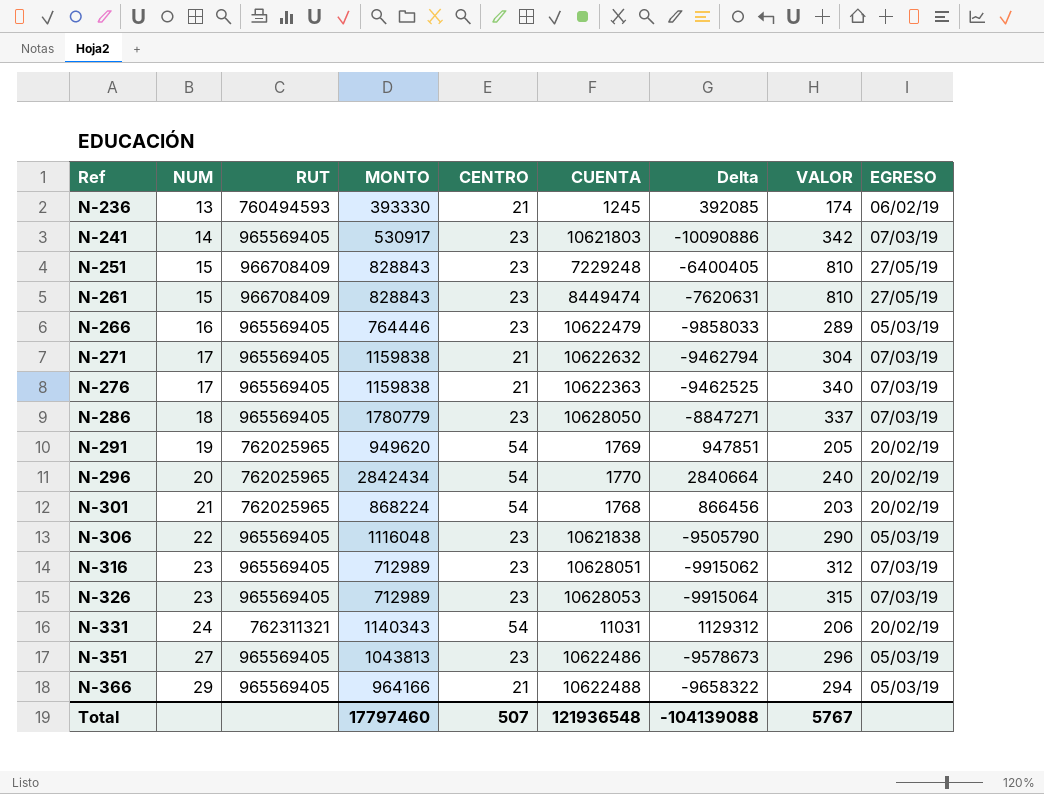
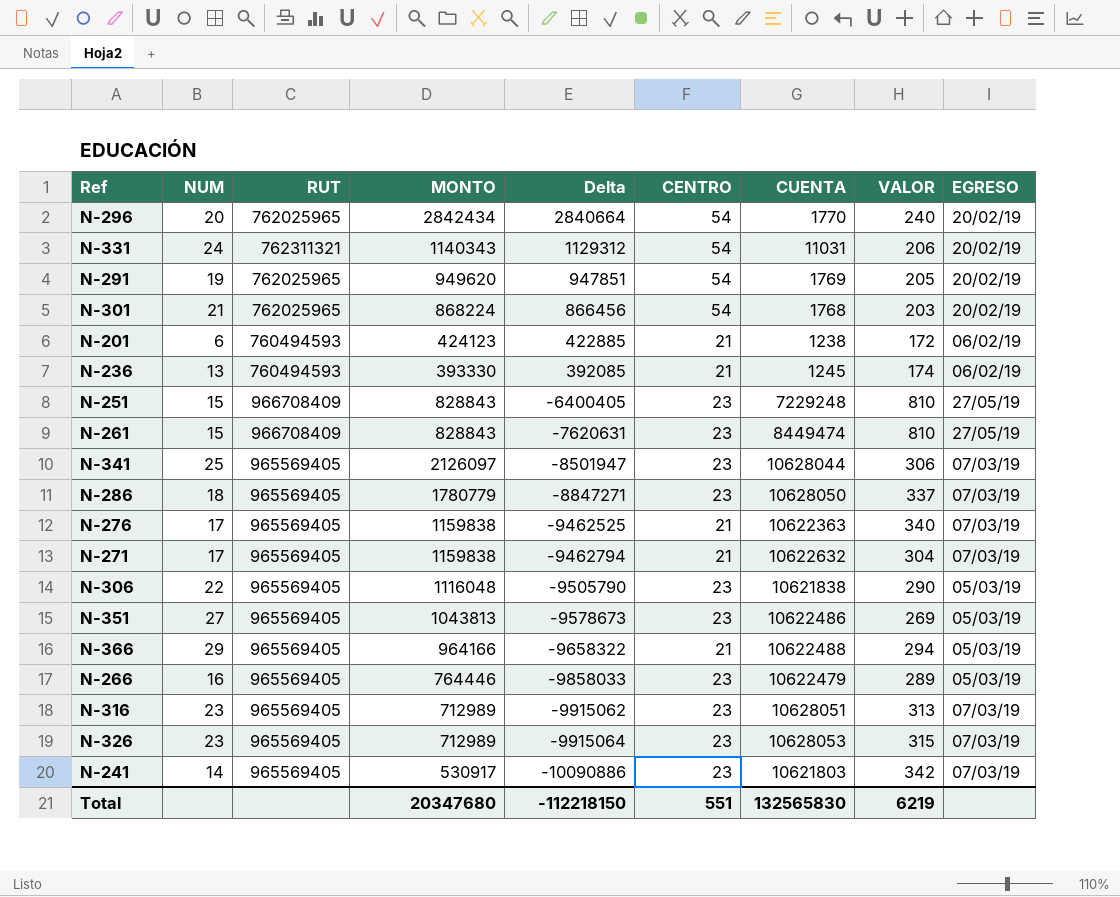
row order: Ref ascending -> Delta descending
column Delta | position: 7 -> 5
row N-201: none -> 6 | 760494593 | 424123 | 422885 | 21 | 1238 | 172 | 06/02/19
row N-341: none -> 25 | 965569405 | 2126097 | -8501947 | 23 | 10628044 | 306 | 07/03/19
N-351 | VALOR: 296 -> 269
N-316 | VALOR: 312 -> 313
Total | MONTO: 17797460 -> 20347680
Total | Delta: -104139088 -> -112218150
Total | CENTRO: 507 -> 551
Total | CUENTA: 121936548 -> 132565830
Total | VALOR: 5767 -> 6219

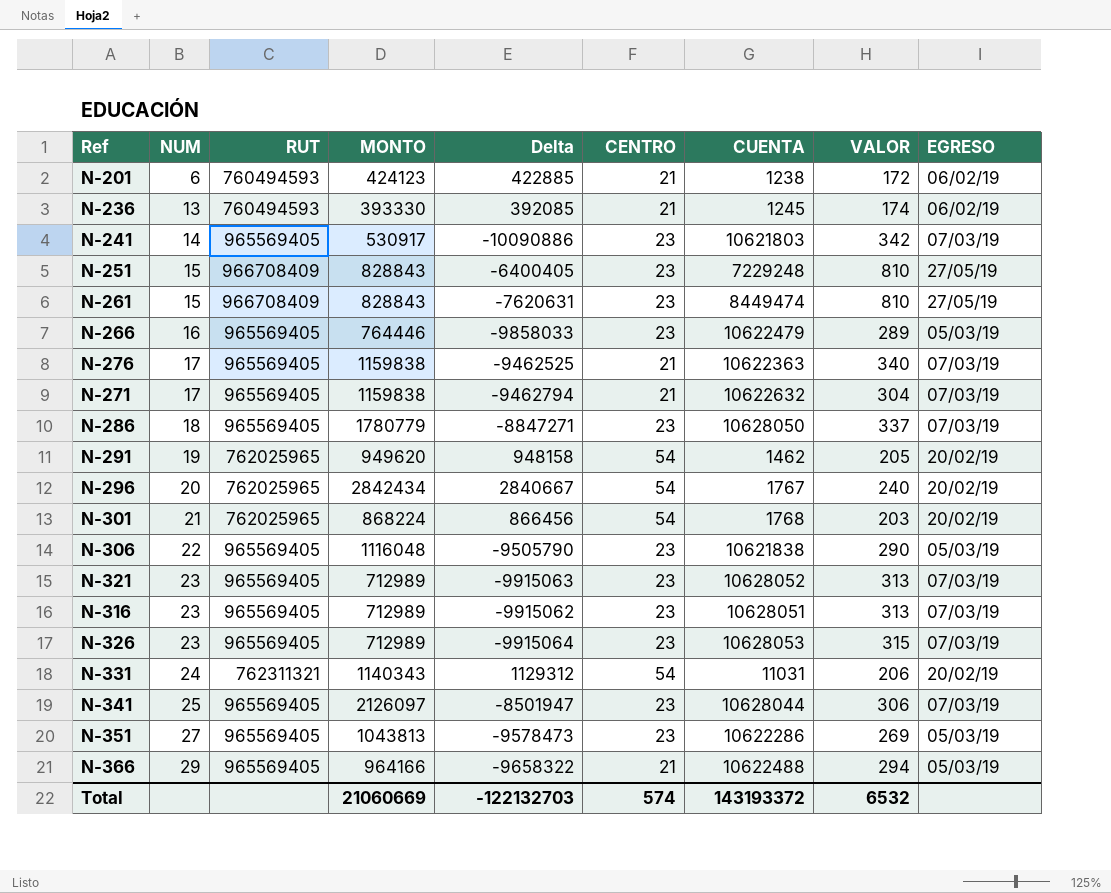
row order: Delta descending -> NUM ascending
N-291 | Delta: 947851 -> 948158
N-291 | CUENTA: 1769 -> 1462
N-296 | Delta: 2840664 -> 2840667
N-296 | CUENTA: 1770 -> 1767
row N-321: none -> 23 | 965569405 | 712989 | -9915063 | 23 | 10628052 | 313 | 07/03/19
N-351 | Delta: -9578673 -> -9578473
N-351 | CUENTA: 10622486 -> 10622286
Total | MONTO: 20347680 -> 21060669
Total | Delta: -112218150 -> -122132703
Total | CENTRO: 551 -> 574
Total | CUENTA: 132565830 -> 143193372
Total | VALOR: 6219 -> 6532

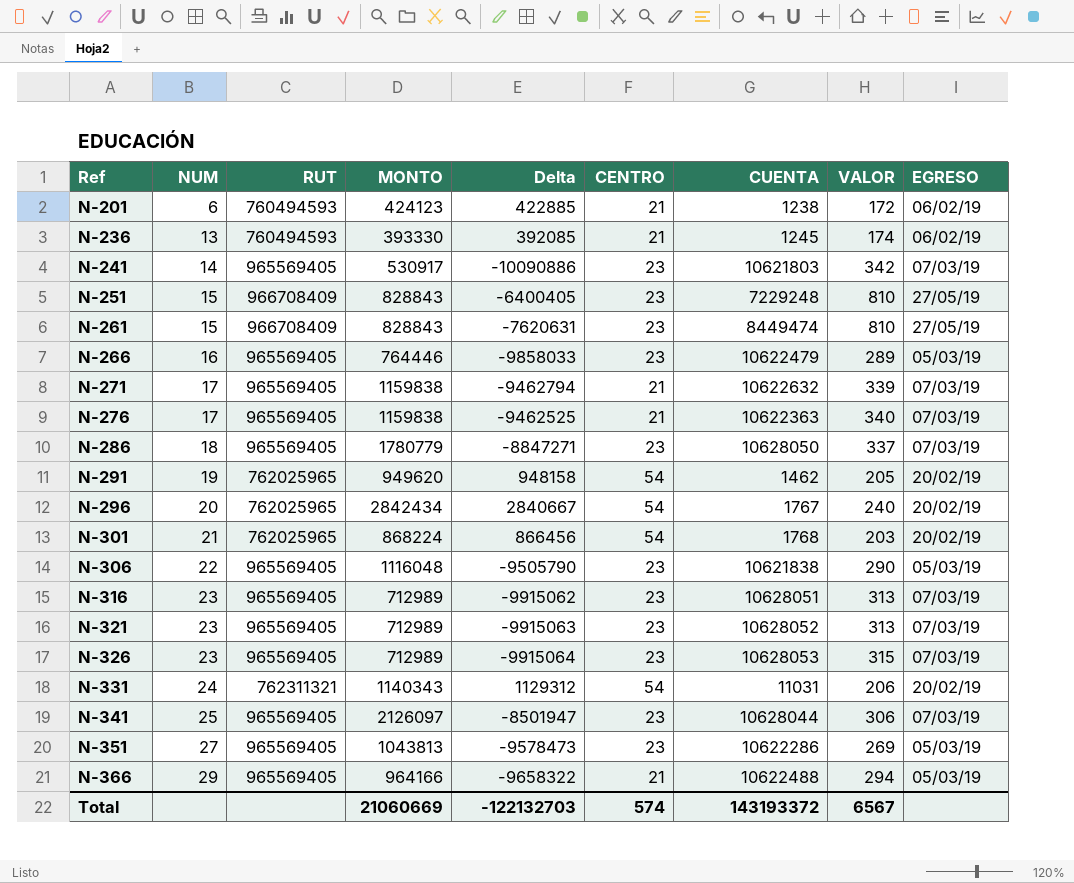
row order: NUM ascending -> Ref ascending
N-271 | VALOR: 304 -> 339
Total | VALOR: 6532 -> 6567

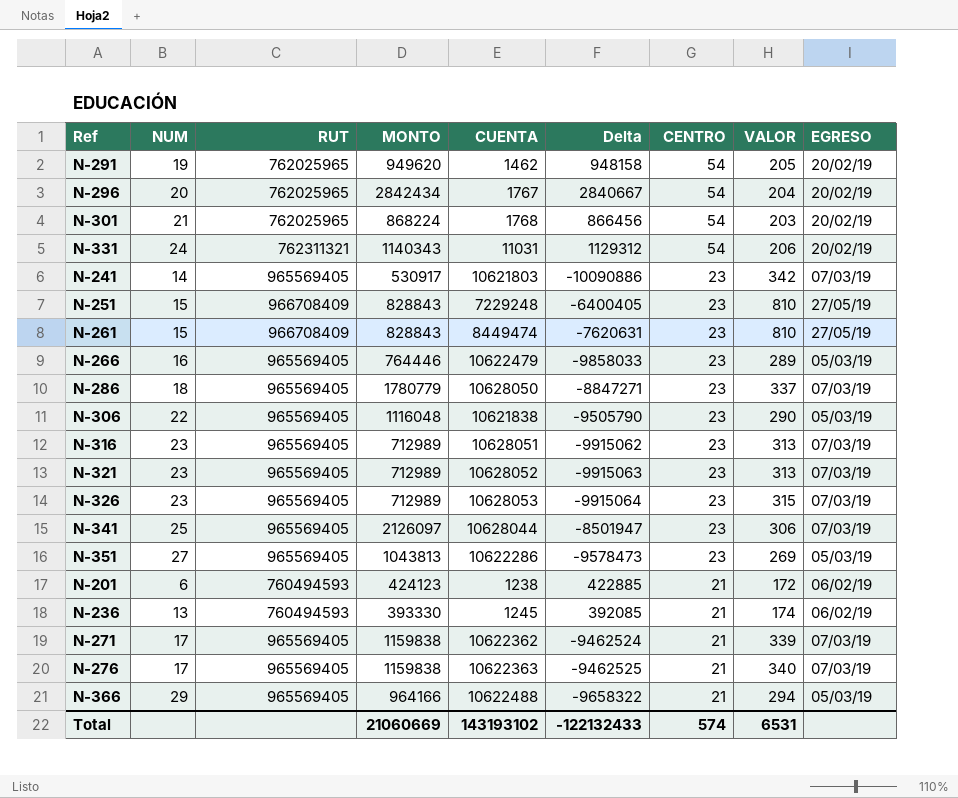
row order: Ref ascending -> CENTRO descending
column CUENTA | position: 7 -> 5
N-296 | VALOR: 240 -> 204
N-271 | CUENTA: 10622632 -> 10622362
N-271 | Delta: -9462794 -> -9462524
Total | CUENTA: 143193372 -> 143193102
Total | Delta: -122132703 -> -122132433
Total | VALOR: 6567 -> 6531

